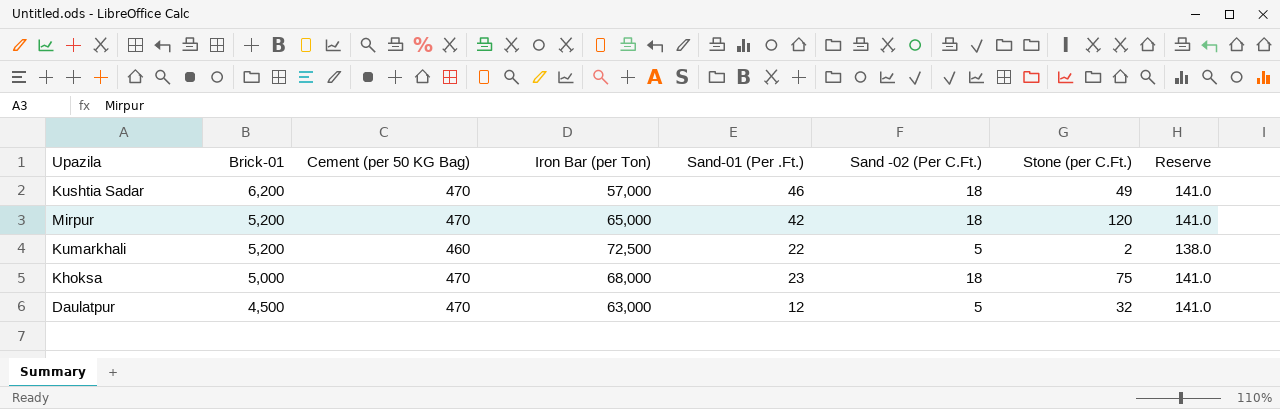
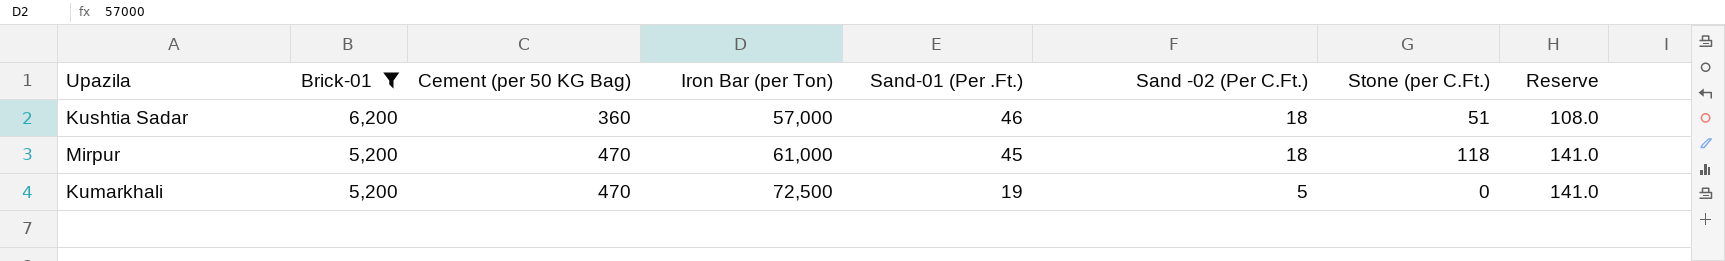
filter: none -> Brick-01 >= 5,200
Kushtia Sadar | Cement (per 50 KG Bag): 470 -> 360
Kushtia Sadar | Stone (per C.Ft.): 49 -> 51
Kushtia Sadar | Reserve: 141.0 -> 108.0
Mirpur | Iron Bar (per Ton): 65,000 -> 61,000
Mirpur | Sand-01 (Per .Ft.): 42 -> 45
Mirpur | Stone (per C.Ft.): 120 -> 118
Kumarkhali | Cement (per 50 KG Bag): 460 -> 470
Kumarkhali | Sand-01 (Per .Ft.): 22 -> 19
Kumarkhali | Stone (per C.Ft.): 2 -> 0
Kumarkhali | Reserve: 138.0 -> 141.0

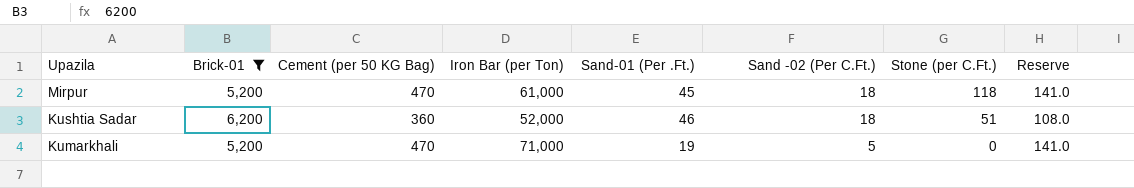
row order: Brick-01 descending -> Upazila descending
Kushtia Sadar | Iron Bar (per Ton): 57,000 -> 52,000
Kumarkhali | Iron Bar (per Ton): 72,500 -> 71,000

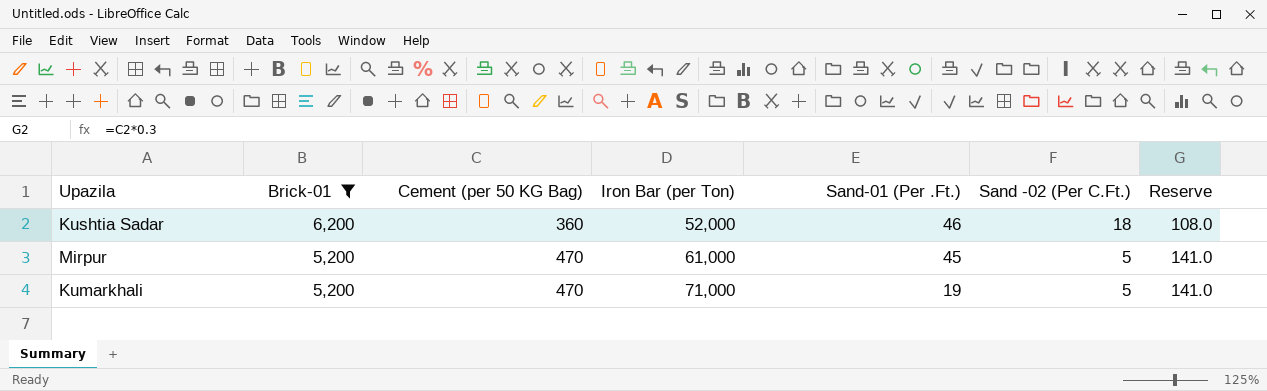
row order: Upazila descending -> Brick-01 descending
column Stone (per C.Ft.) | position: 7 -> none
Mirpur | Sand -02 (Per C.Ft.): 18 -> 5

